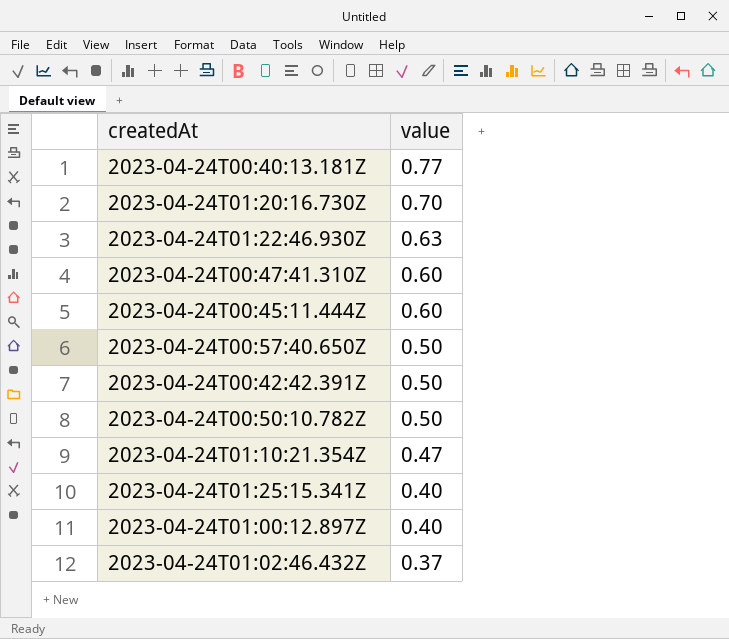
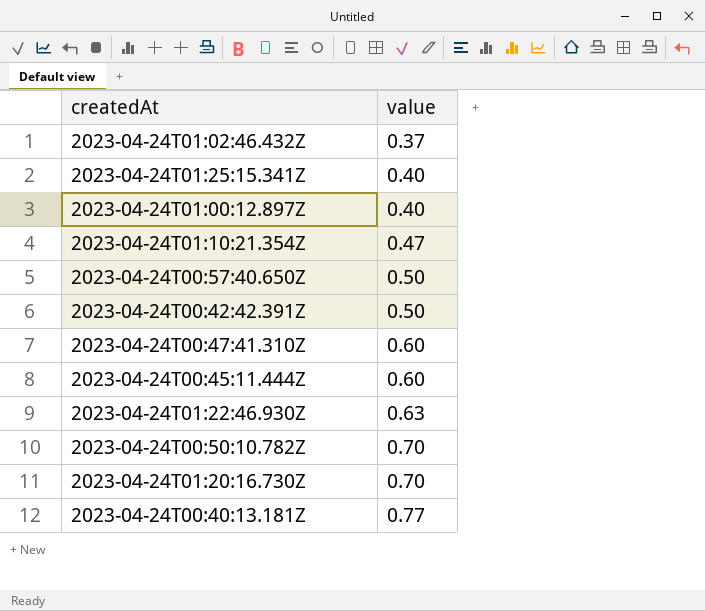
row order: value descending -> value ascending
2023-04-24T00:50:10.782Z | value: 0.50 -> 0.70

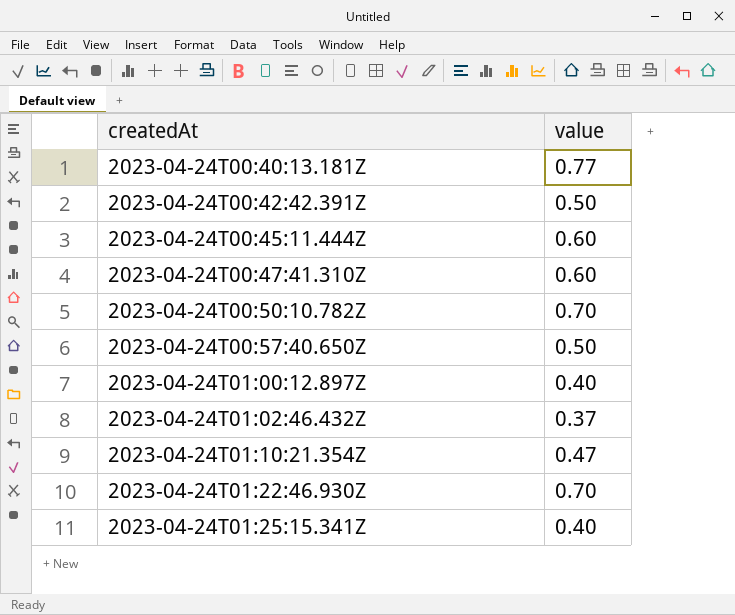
row order: value ascending -> createdAt ascending
row 2023-04-24T01:20:16.730Z: 0.70 -> none
2023-04-24T01:22:46.930Z | value: 0.63 -> 0.70

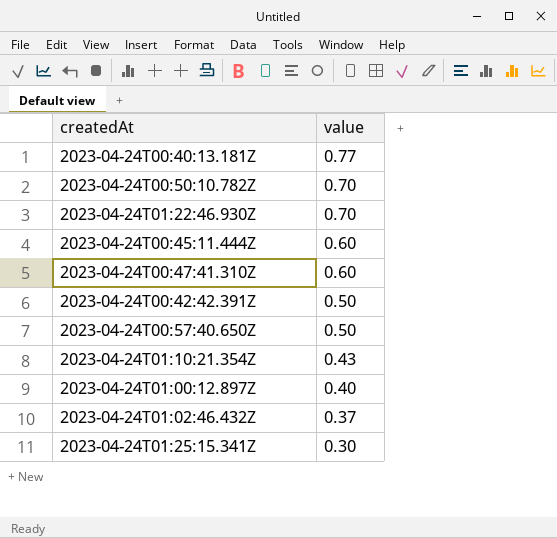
row order: createdAt ascending -> value descending
2023-04-24T01:10:21.354Z | value: 0.47 -> 0.43
2023-04-24T01:25:15.341Z | value: 0.40 -> 0.30

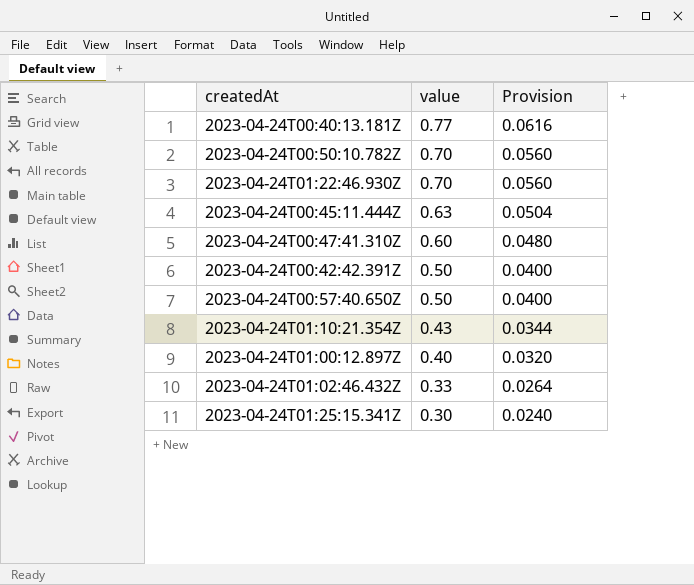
column Provision | formula: none -> [value] * 0.08
2023-04-24T00:45:11.444Z | value: 0.60 -> 0.63
2023-04-24T01:02:46.432Z | value: 0.37 -> 0.33

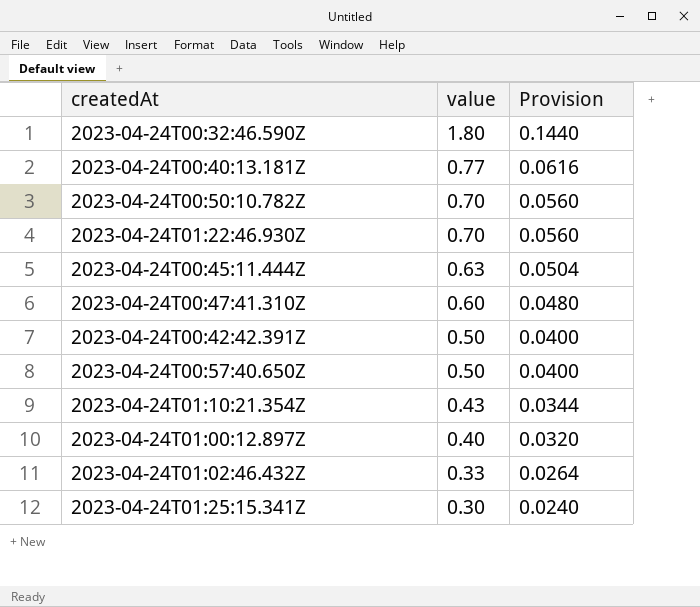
row 2023-04-24T00:32:46.590Z: none -> 1.80 | 0.1440

